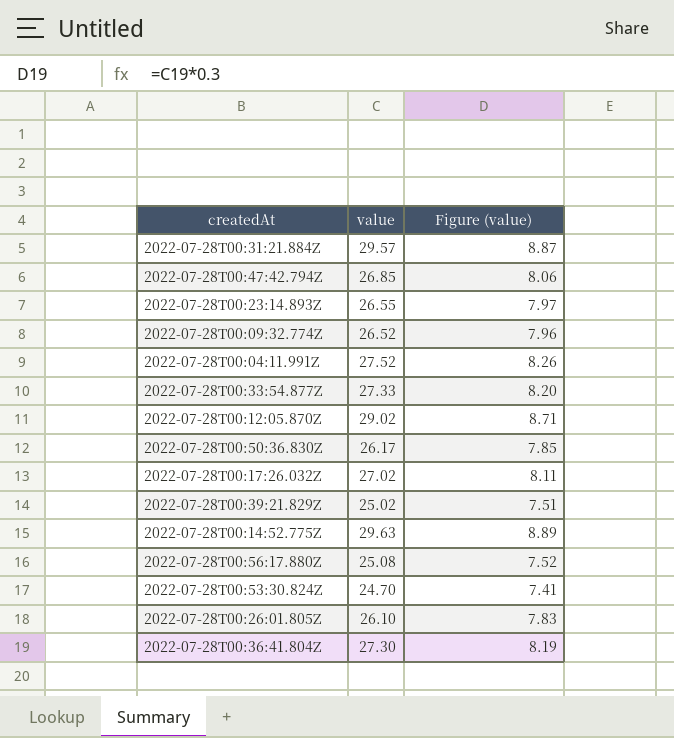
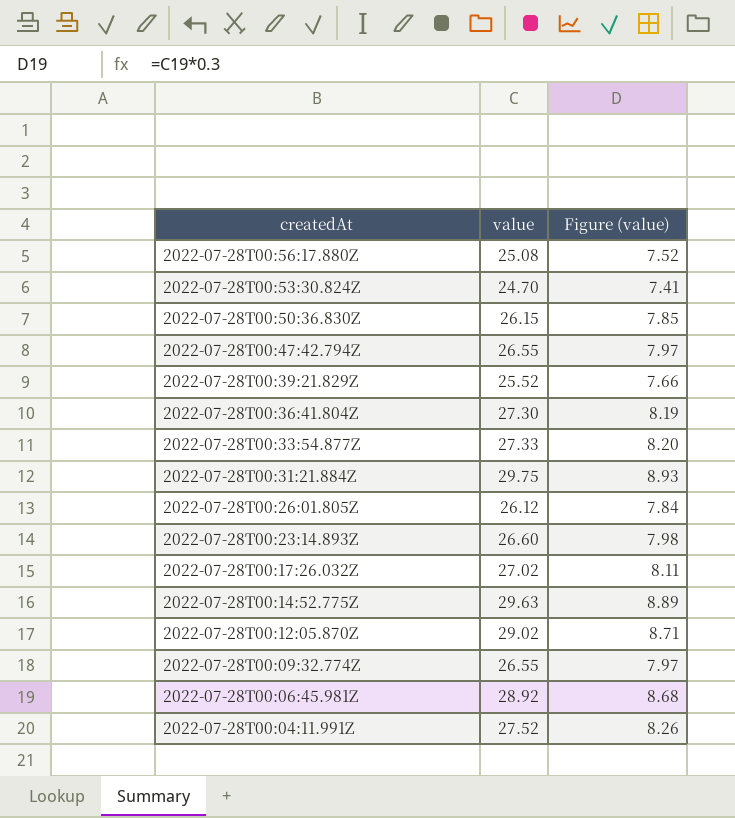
row order: none -> createdAt descending
2022-07-28T00:50:36.830Z | value: 26.17 -> 26.15
2022-07-28T00:47:42.794Z | value: 26.85 -> 26.55
2022-07-28T00:47:42.794Z | Figure (value): 8.06 -> 7.97
2022-07-28T00:39:21.829Z | value: 25.02 -> 25.52
2022-07-28T00:39:21.829Z | Figure (value): 7.51 -> 7.66
2022-07-28T00:31:21.884Z | value: 29.57 -> 29.75
2022-07-28T00:31:21.884Z | Figure (value): 8.87 -> 8.93
2022-07-28T00:26:01.805Z | value: 26.10 -> 26.12
2022-07-28T00:26:01.805Z | Figure (value): 7.83 -> 7.84
2022-07-28T00:23:14.893Z | value: 26.55 -> 26.60
2022-07-28T00:23:14.893Z | Figure (value): 7.97 -> 7.98
2022-07-28T00:09:32.774Z | value: 26.52 -> 26.55
2022-07-28T00:09:32.774Z | Figure (value): 7.96 -> 7.97
row 2022-07-28T00:06:45.981Z: none -> 28.92 | 8.68

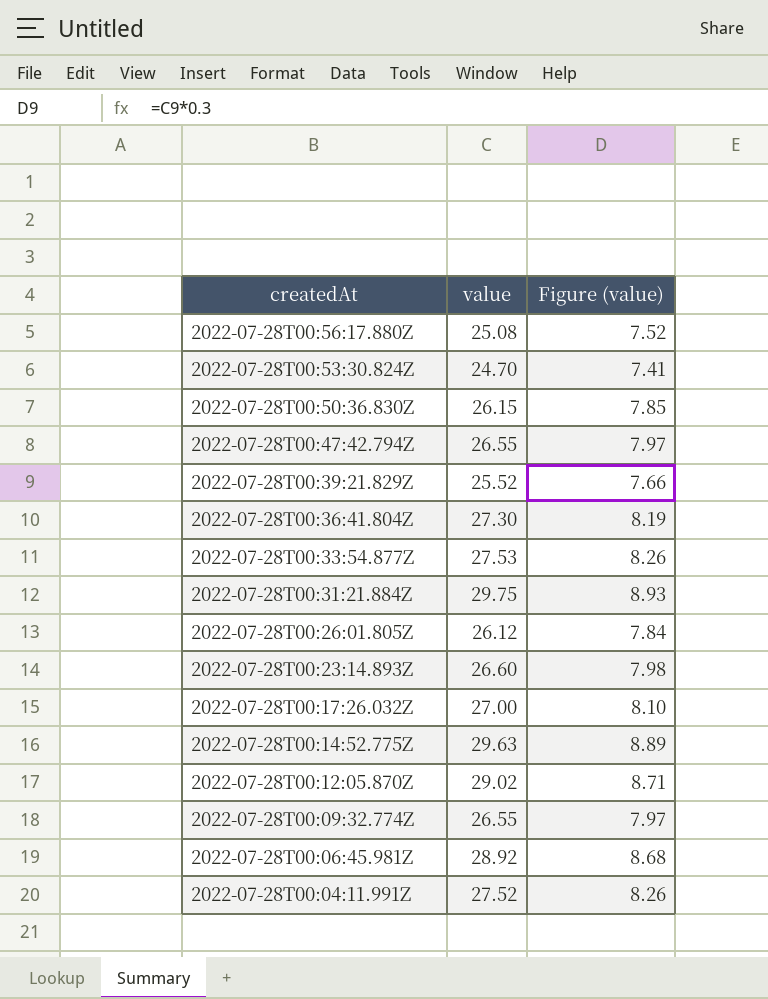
2022-07-28T00:33:54.877Z | value: 27.33 -> 27.53
2022-07-28T00:33:54.877Z | Figure (value): 8.20 -> 8.26
2022-07-28T00:17:26.032Z | value: 27.02 -> 27.00
2022-07-28T00:17:26.032Z | Figure (value): 8.11 -> 8.10

